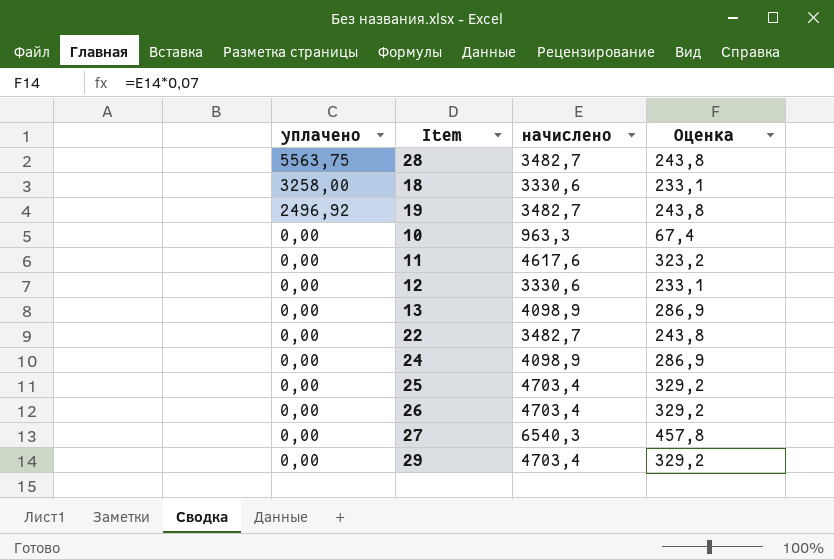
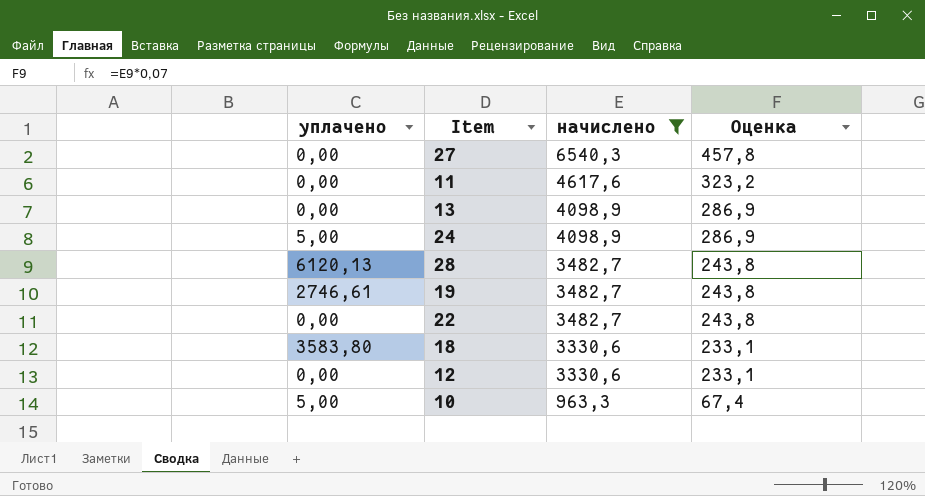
filter: none -> начислено != 4703,4
row order: уплачено descending -> начислено descending
24 | уплачено: 0,00 -> 5,00
28 | уплачено: 5563,75 -> 6120,13
19 | уплачено: 2496,92 -> 2746,61
18 | уплачено: 3258,00 -> 3583,80
10 | уплачено: 0,00 -> 5,00

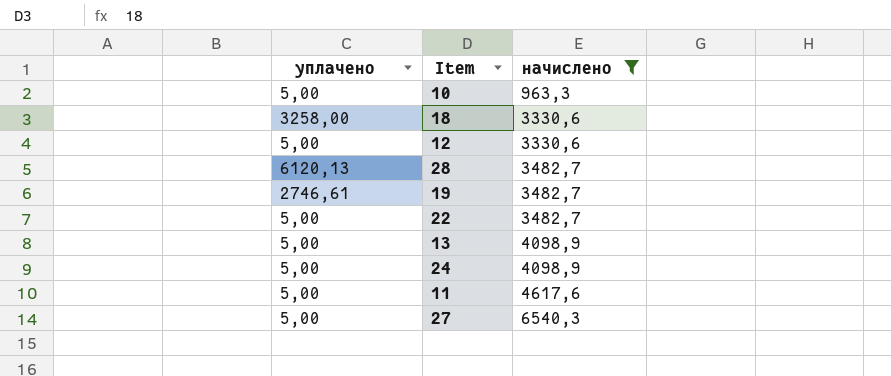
row order: начислено descending -> начислено ascending
column Оценка | formula: [начислено] * 0,07 -> none
18 | уплачено: 3583,80 -> 3258,00
12 | уплачено: 0,00 -> 5,00
22 | уплачено: 0,00 -> 5,00
13 | уплачено: 0,00 -> 5,00
11 | уплачено: 0,00 -> 5,00
27 | уплачено: 0,00 -> 5,00

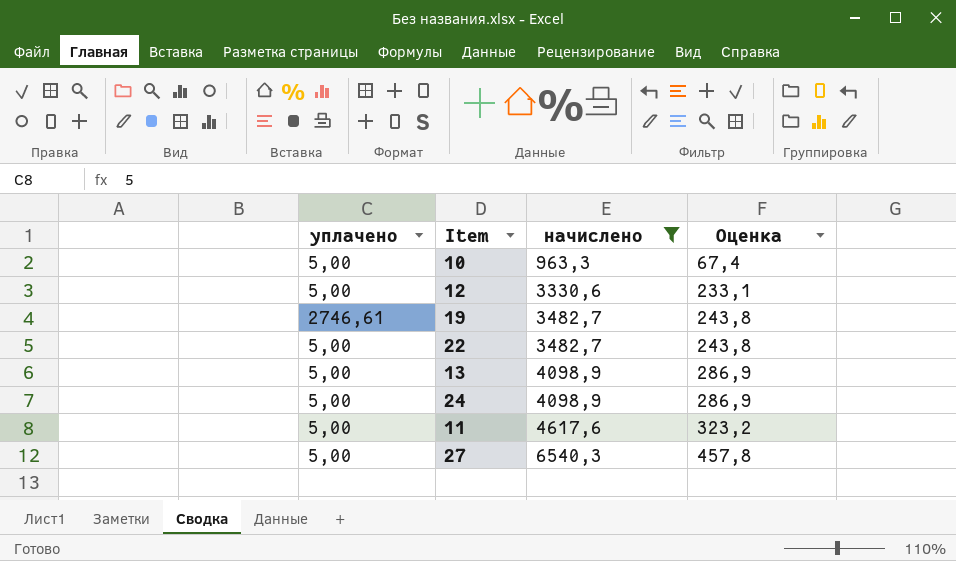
column Оценка | formula: none -> [начислено] * 0,07
row 18: 3258,00 | 3330,6 -> none
row 28: 6120,13 | 3482,7 -> none

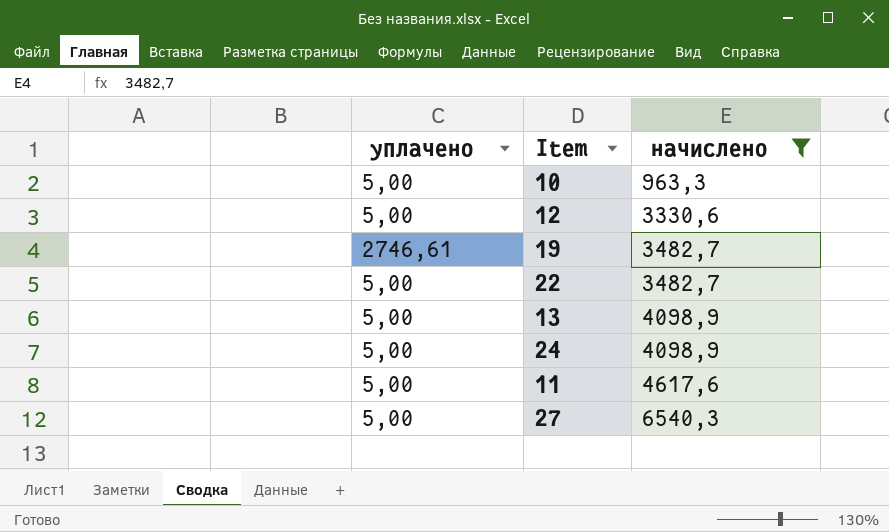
column Оценка | formula: [начислено] * 0,07 -> none

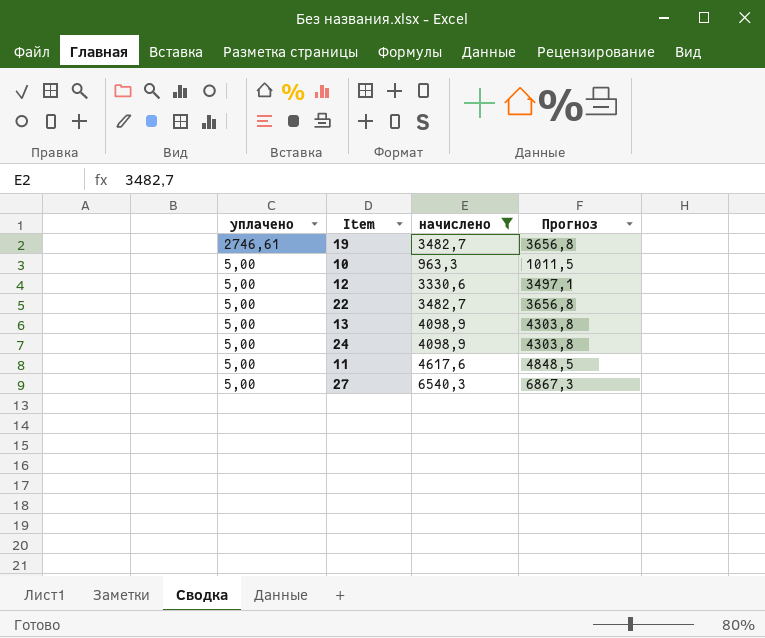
row order: начислено ascending -> уплачено descending
column Прогноз | formula: none -> [начислено] * 1,05

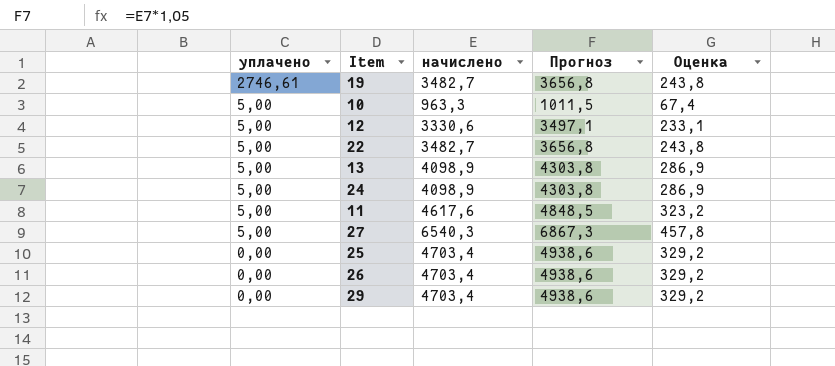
filter: начислено != 4703,4 -> none
column Оценка | formula: none -> [начислено] * 0,07

